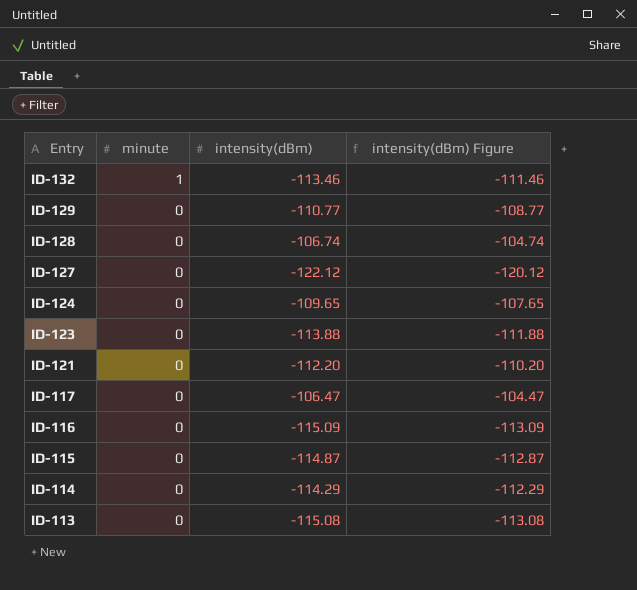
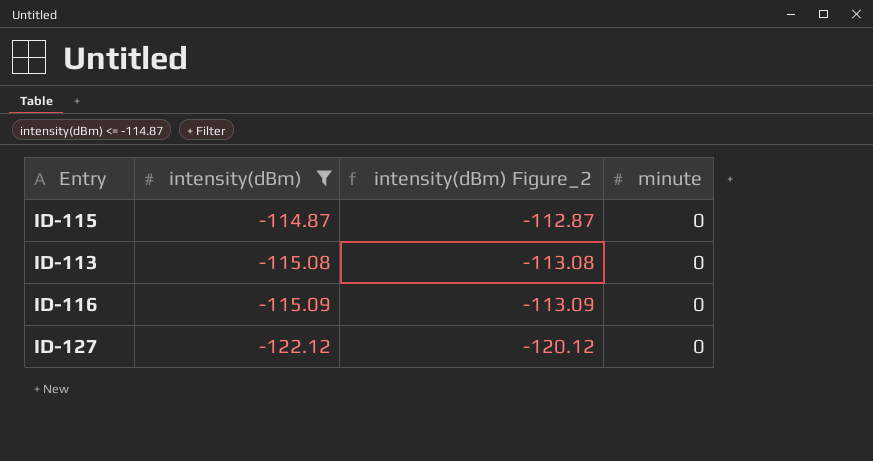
filter: none -> intensity(dBm) <= -114.87
row order: Entry descending -> intensity(dBm) descending
column name: intensity(dBm) Figure -> intensity(dBm) Figure_2
column minute | position: 2 -> 4

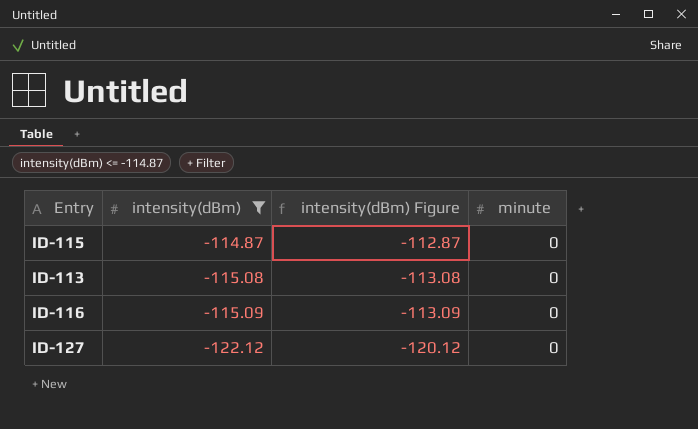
column name: intensity(dBm) Figure_2 -> intensity(dBm) Figure

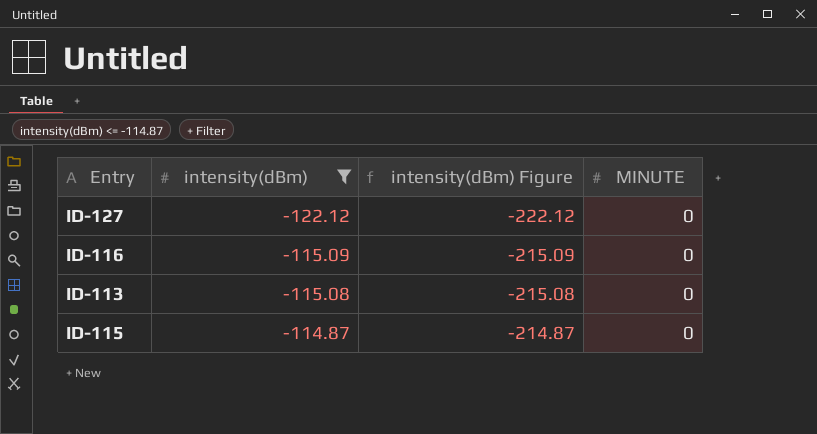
row order: intensity(dBm) descending -> intensity(dBm) ascending
column intensity(dBm) Figure | formula: [intensity(dBm)] + 2 -> [intensity(dBm)] - 100
column name: minute -> MINUTE

